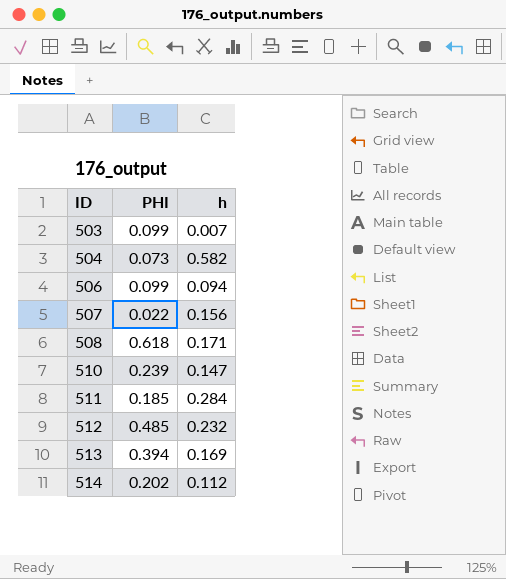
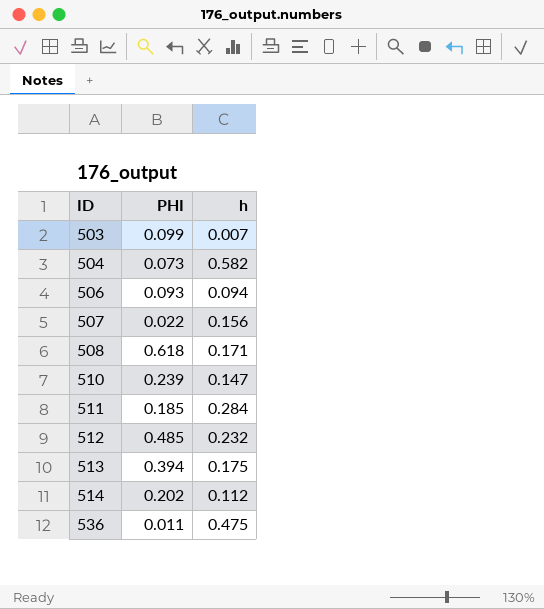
506 | PHI: 0.099 -> 0.093
513 | h: 0.169 -> 0.175
row 536: none -> 0.011 | 0.475

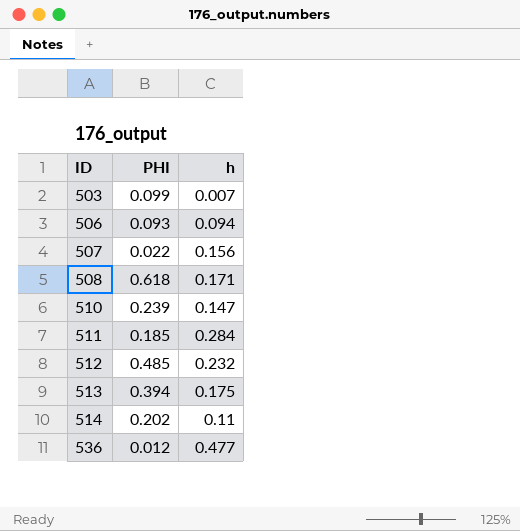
row 504: 0.073 | 0.582 -> none
514 | h: 0.112 -> 0.11
536 | PHI: 0.011 -> 0.012
536 | h: 0.475 -> 0.477

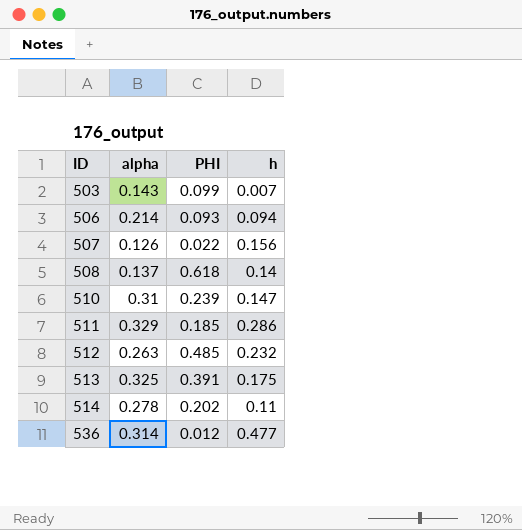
column alpha | position: none -> 2
508 | h: 0.171 -> 0.14
511 | h: 0.284 -> 0.286
513 | PHI: 0.394 -> 0.391

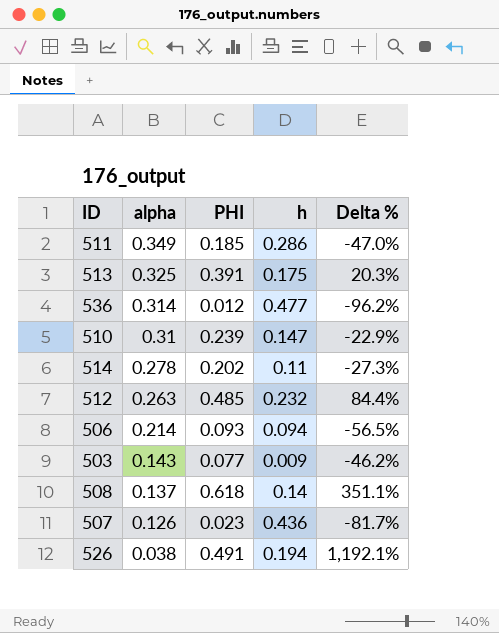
row order: ID ascending -> alpha descending
column Delta % | formula: none -> ([PHI] - [alpha]) / [alpha]
511 | alpha: 0.329 -> 0.349
503 | PHI: 0.099 -> 0.077
503 | h: 0.007 -> 0.009
507 | PHI: 0.022 -> 0.023
507 | h: 0.156 -> 0.436
row 526: none -> 0.038 | 0.491 | 0.194 | 1,192.1%

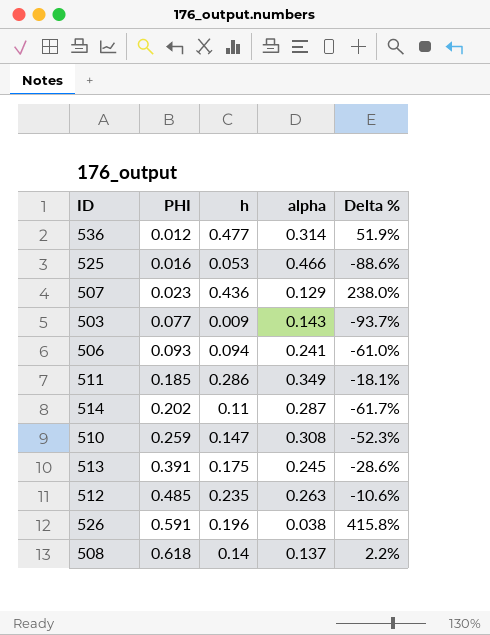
row order: alpha descending -> PHI ascending
column alpha | position: 2 -> 4
column Delta % | formula: ([PHI] - [alpha]) / [alpha] -> ([h] - [alpha]) / [alpha]
row 525: none -> 0.016 | 0.053 | 0.466 | -88.6%
507 | alpha: 0.126 -> 0.129
506 | alpha: 0.214 -> 0.241
514 | alpha: 0.278 -> 0.287
510 | PHI: 0.239 -> 0.259
510 | alpha: 0.31 -> 0.308
513 | alpha: 0.325 -> 0.245
512 | h: 0.232 -> 0.235
526 | PHI: 0.491 -> 0.591
526 | h: 0.194 -> 0.196

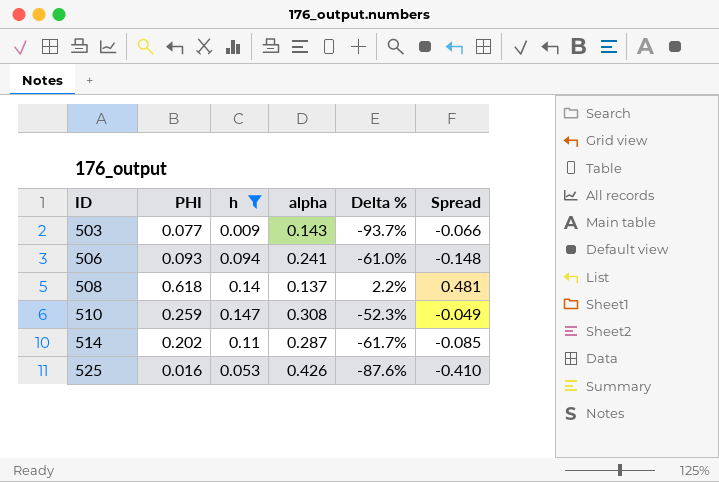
filter: none -> h <= 0.147
row order: PHI ascending -> ID ascending
column Spread | formula: none -> [PHI] - [alpha]
525 | alpha: 0.466 -> 0.426
525 | Delta %: -88.6% -> -87.6%

